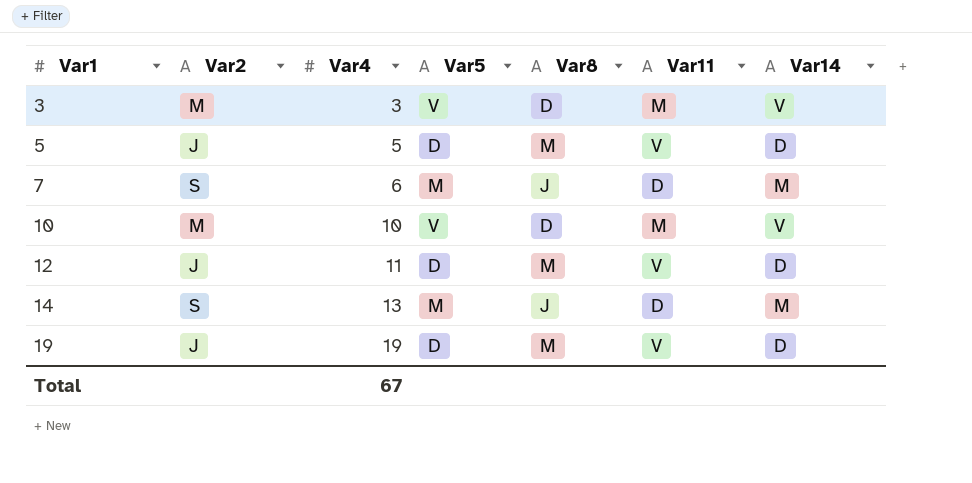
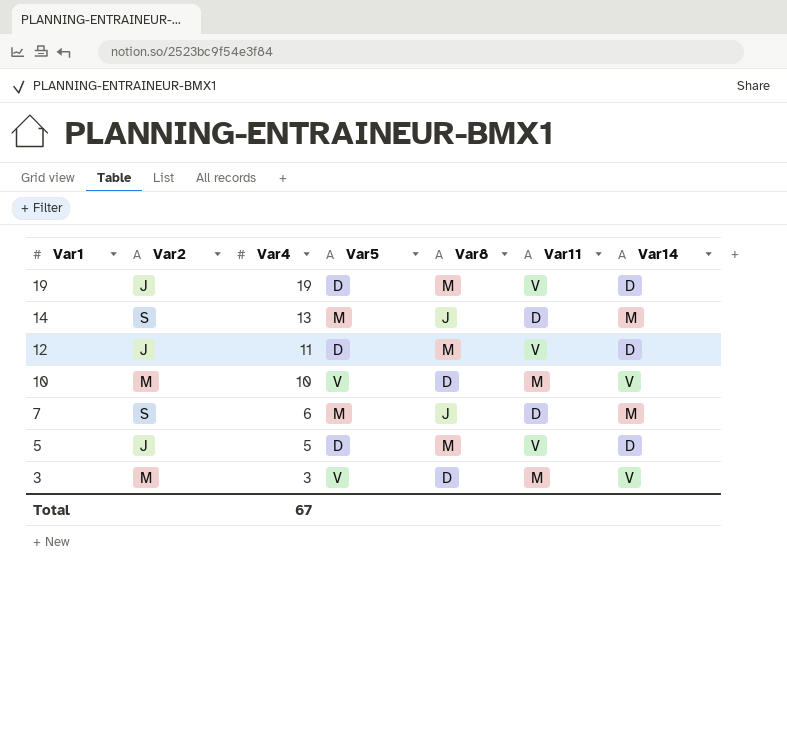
row order: Var1 ascending -> Var1 descending

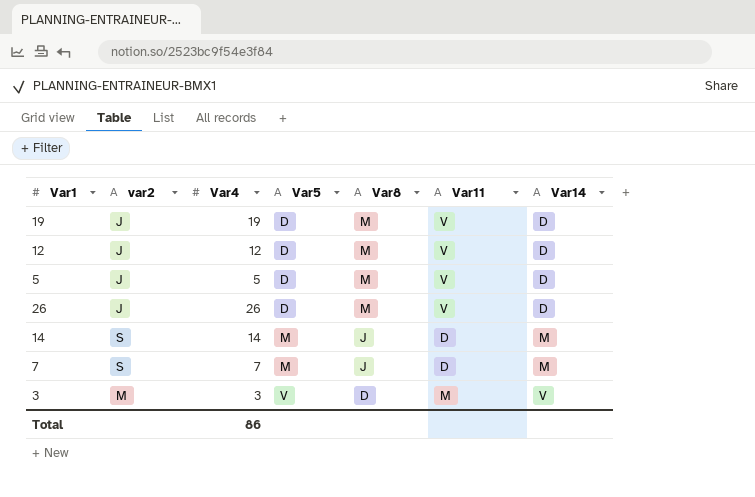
row order: Var1 descending -> Var5 ascending
column name: Var2 -> var2
row 10: M | 10 | V | D | M | V -> none
12 | Var4: 11 -> 12
row 26: none -> J | 26 | D | M | V | D
14 | Var4: 13 -> 14
7 | Var4: 6 -> 7
Total | Var4: 67 -> 86

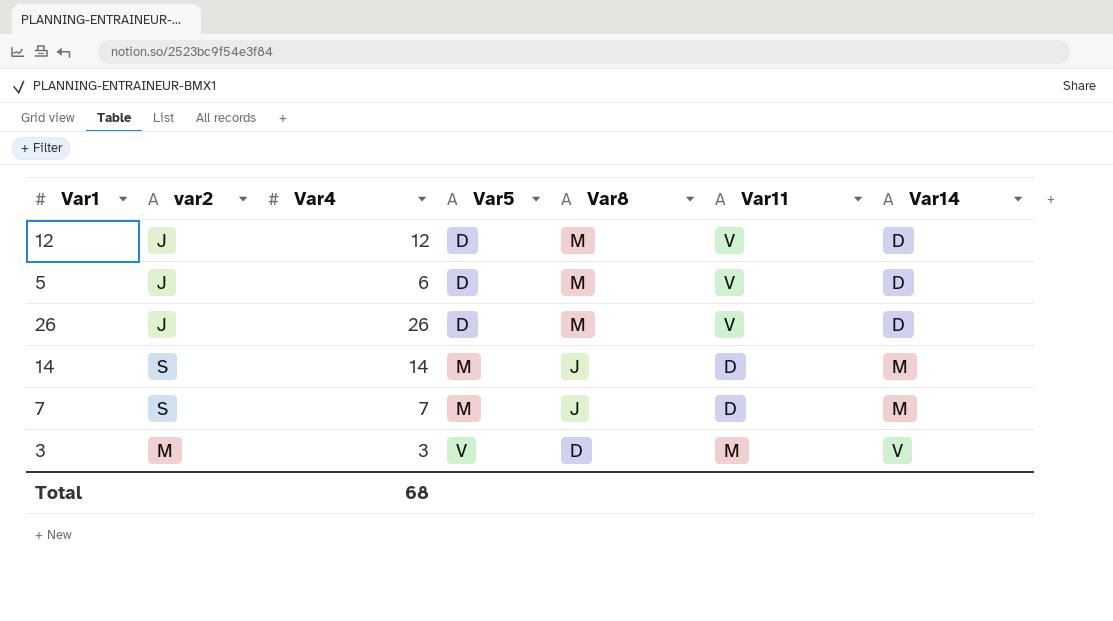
row 19: J | 19 | D | M | V | D -> none
5 | Var4: 5 -> 6
Total | Var4: 86 -> 68

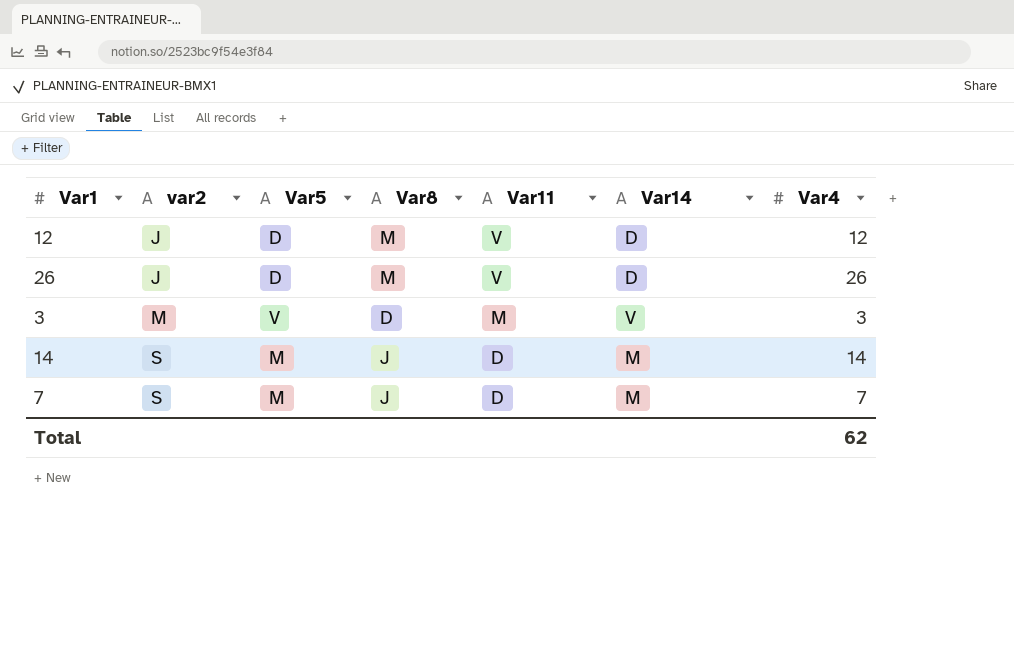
row order: Var5 ascending -> var2 ascending
column Var4 | position: 3 -> 7
row 5: J | 6 | D | M | V | D -> none
Total | Var4: 68 -> 62

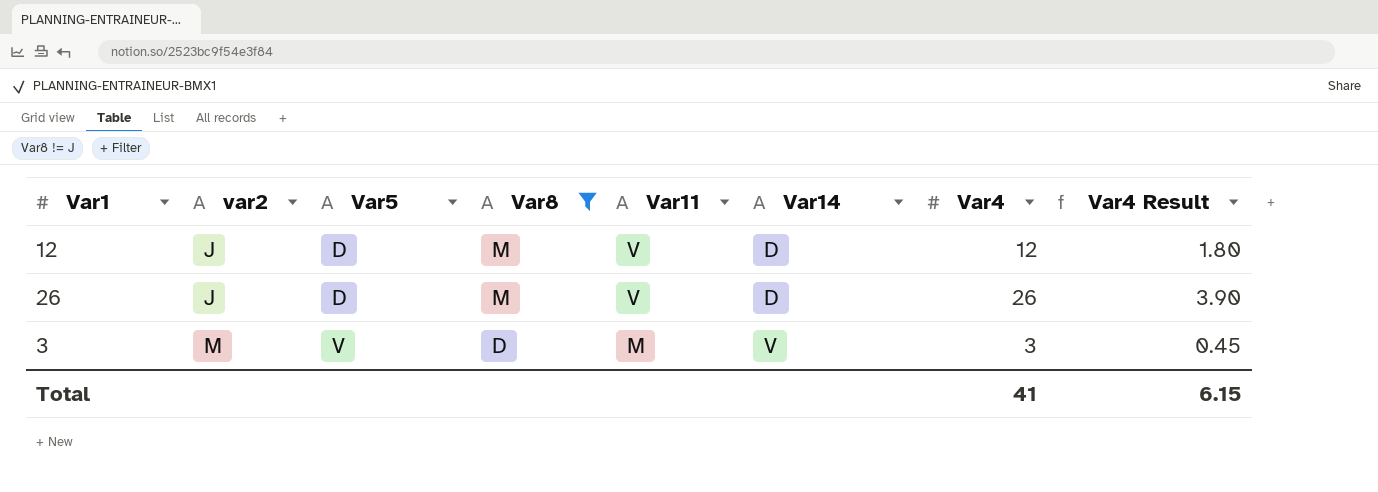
filter: none -> Var8 != J
column Var4 Result | formula: none -> [Var4] * 0.15
Total | Var4: 62 -> 41

